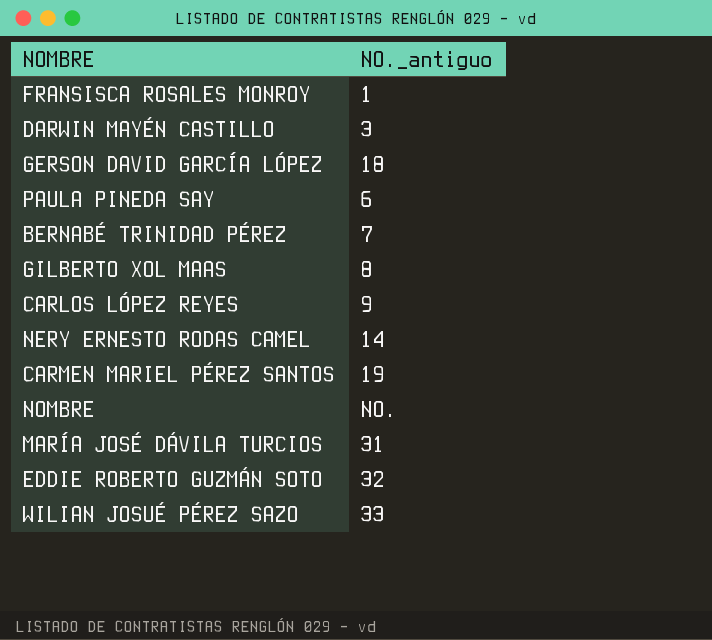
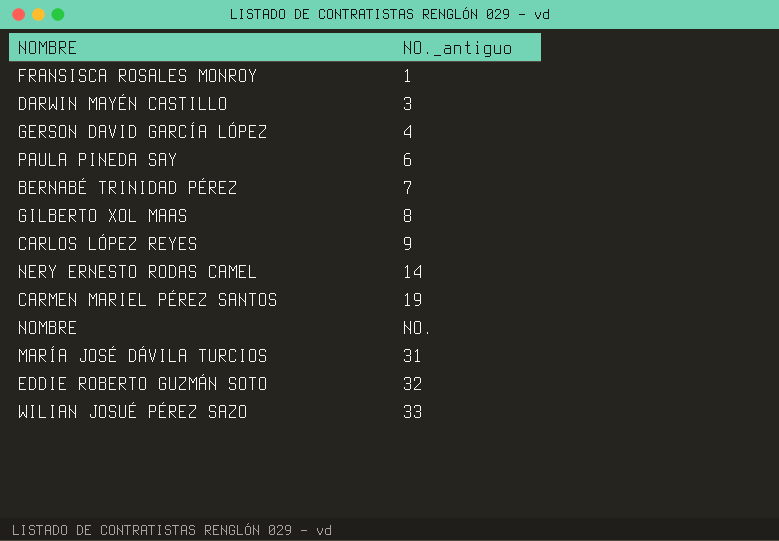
GERSON DAVID GARCÍA LÓPEZ | NO._antiguo: 18 -> 4

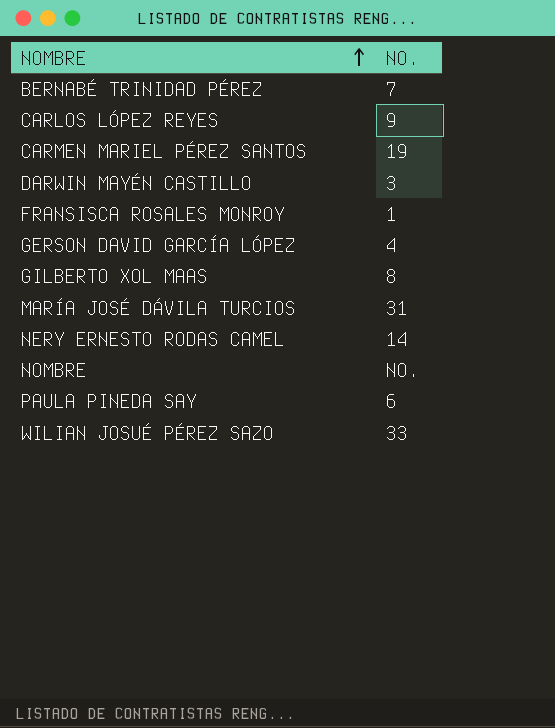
row order: none -> NOMBRE ascending
column name: NO._antiguo -> NO.
row EDDIE ROBERTO GUZMÁN SOTO: 32 -> none

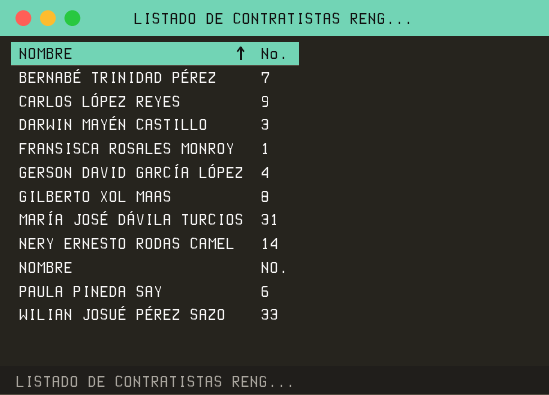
column name: NO. -> No.
row CARMEN MARIEL PÉREZ SANTOS: 19 -> none

